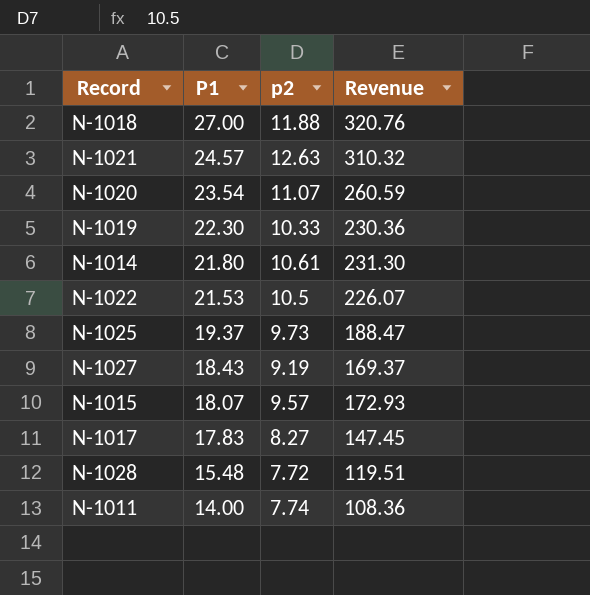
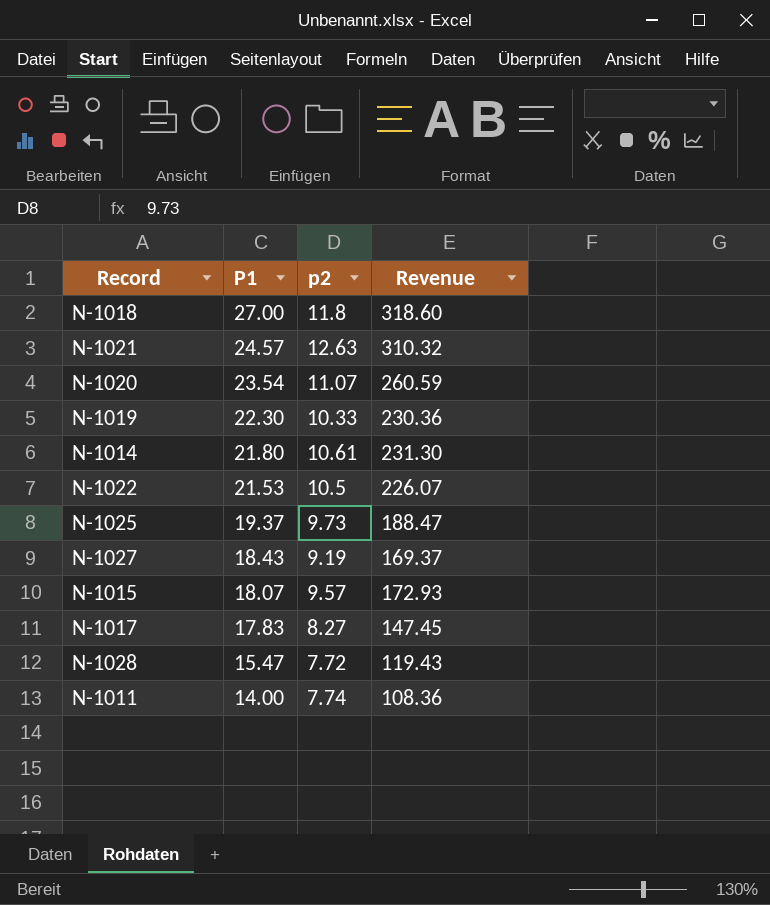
N-1018 | p2: 11.88 -> 11.8
N-1018 | Revenue: 320.76 -> 318.60
N-1028 | P1: 15.48 -> 15.47
N-1028 | Revenue: 119.51 -> 119.43

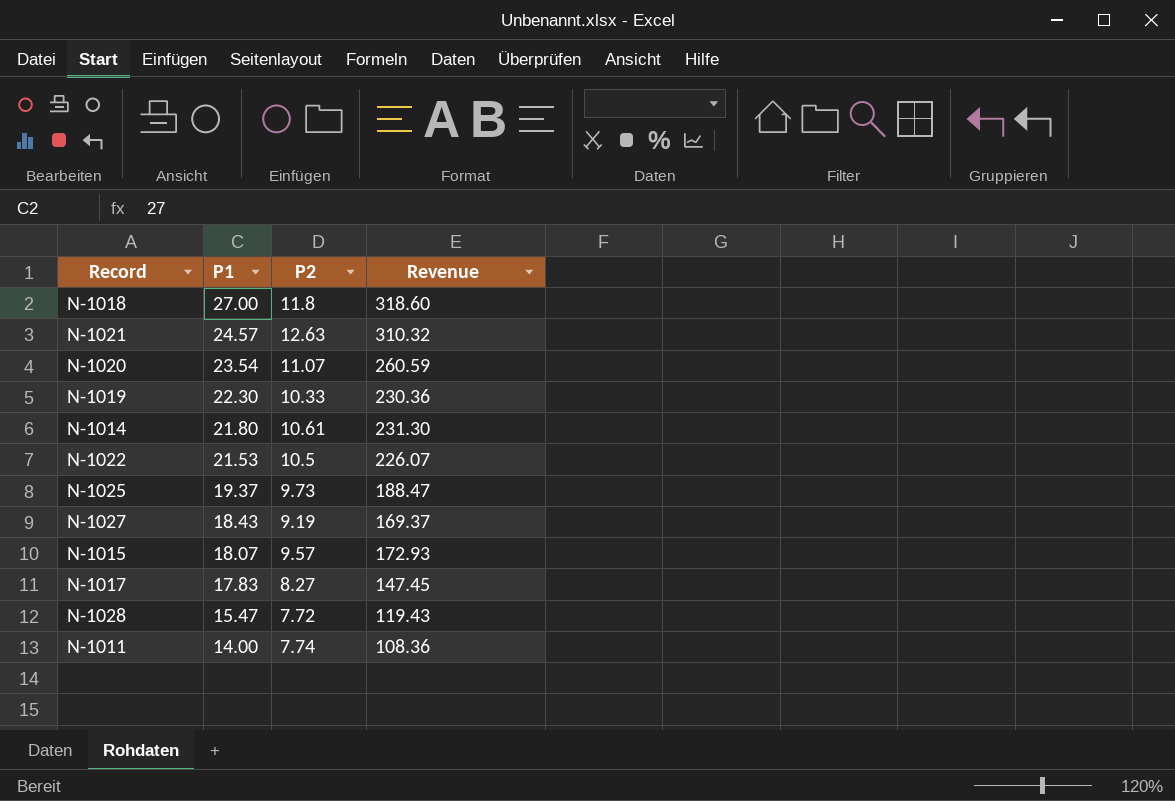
column name: p2 -> P2

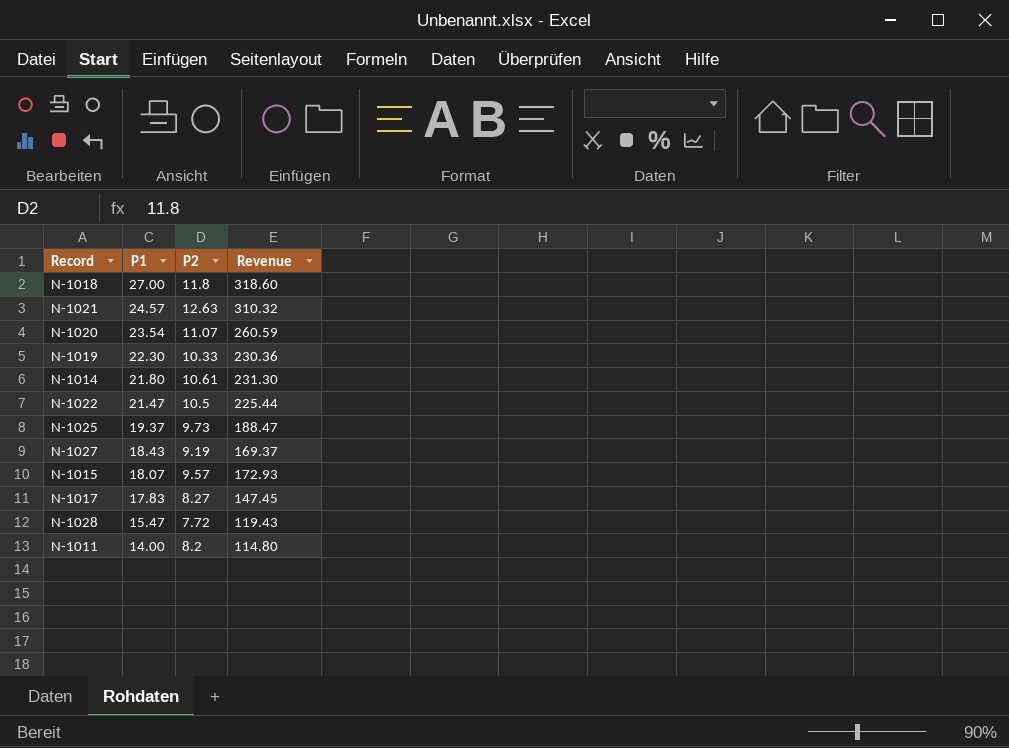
N-1022 | P1: 21.53 -> 21.47
N-1022 | Revenue: 226.07 -> 225.44
N-1011 | P2: 7.74 -> 8.2
N-1011 | Revenue: 108.36 -> 114.80

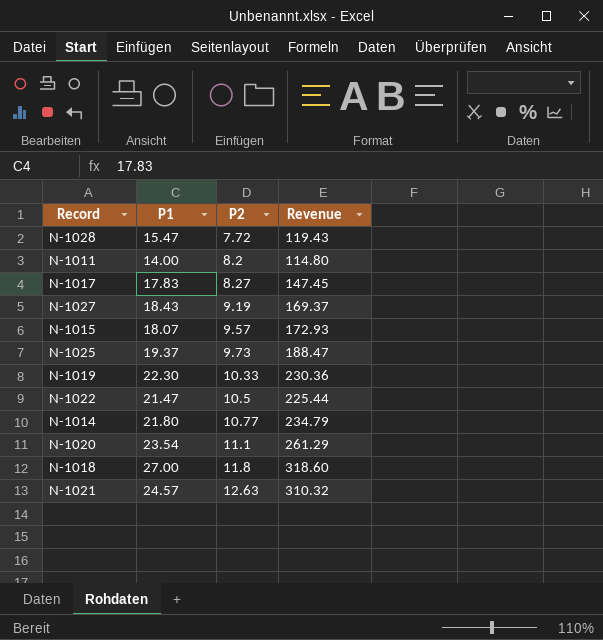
row order: P1 descending -> P2 ascending
N-1014 | P2: 10.61 -> 10.77
N-1014 | Revenue: 231.30 -> 234.79
N-1020 | P2: 11.07 -> 11.1
N-1020 | Revenue: 260.59 -> 261.29

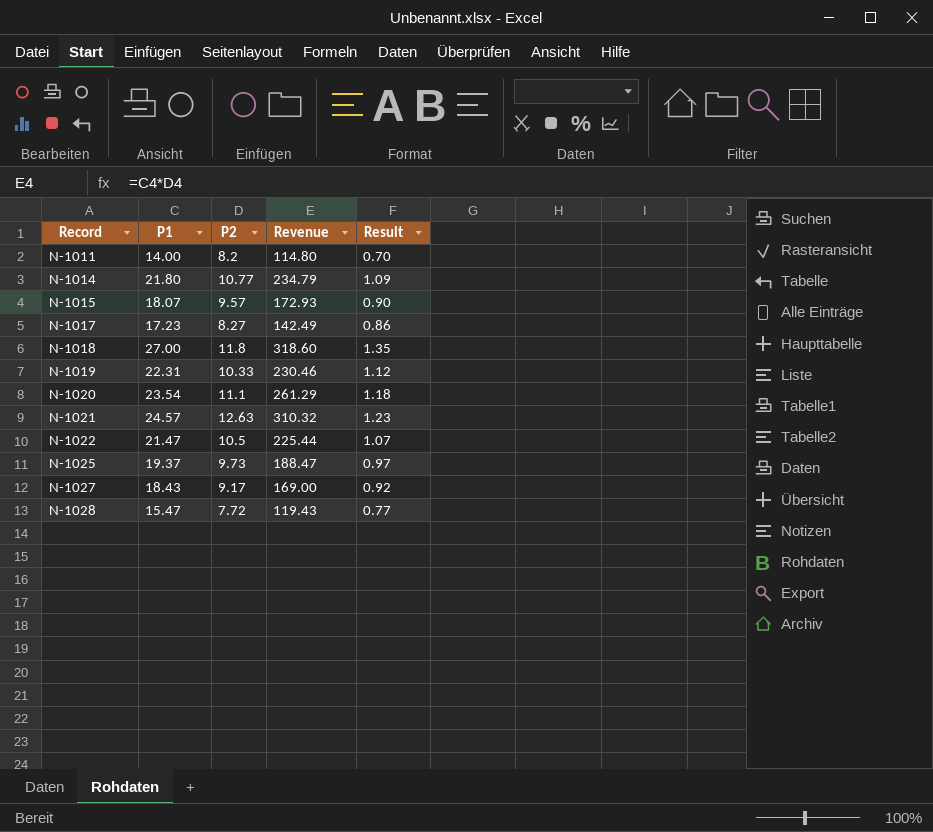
row order: P2 ascending -> Record ascending
column Result | formula: none -> [P1] * 0.05
N-1017 | P1: 17.83 -> 17.23
N-1017 | Revenue: 147.45 -> 142.49
N-1019 | P1: 22.30 -> 22.31
N-1019 | Revenue: 230.36 -> 230.46
N-1027 | P2: 9.19 -> 9.17
N-1027 | Revenue: 169.37 -> 169.00

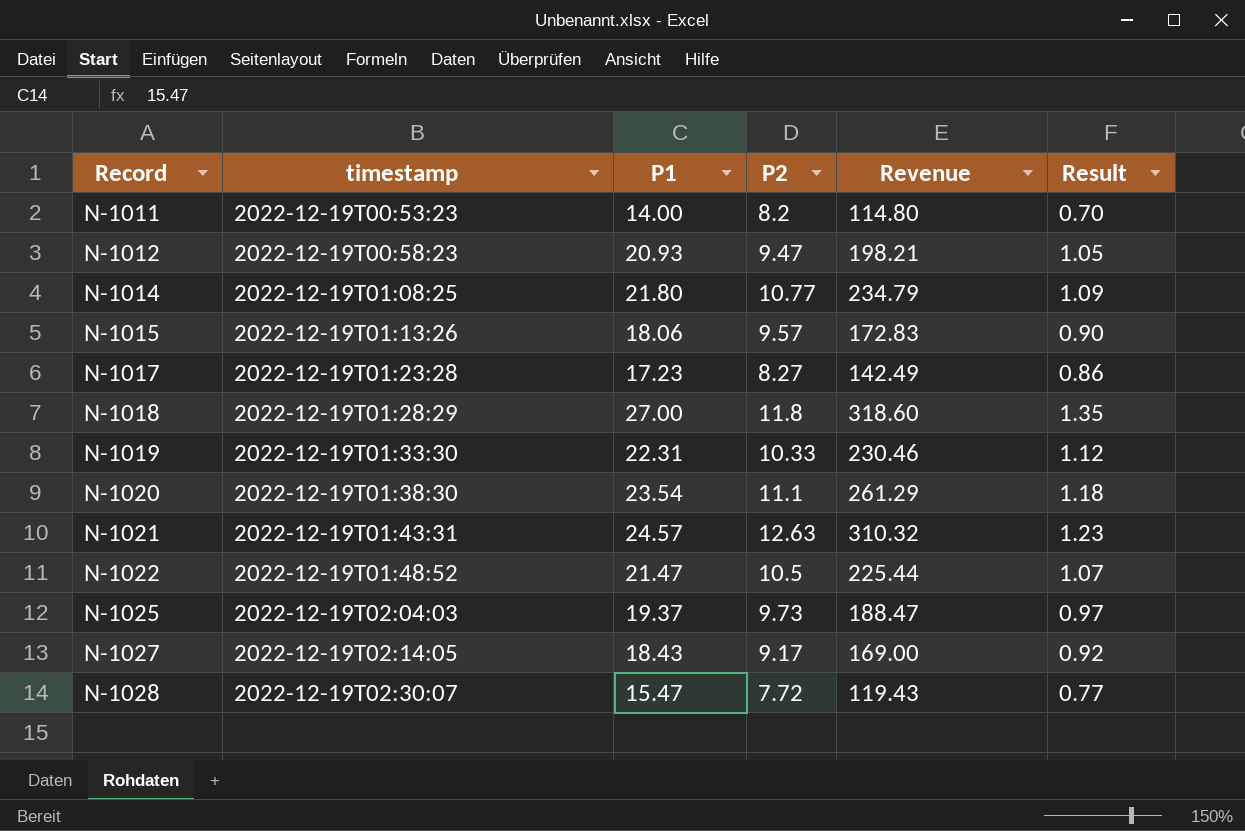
column timestamp | position: none -> 2
row N-1012: none -> 2022-12-19T00:58:23 | 20.93 | 9.47 | 198.21 | 1.05
N-1015 | P1: 18.07 -> 18.06
N-1015 | Revenue: 172.93 -> 172.83

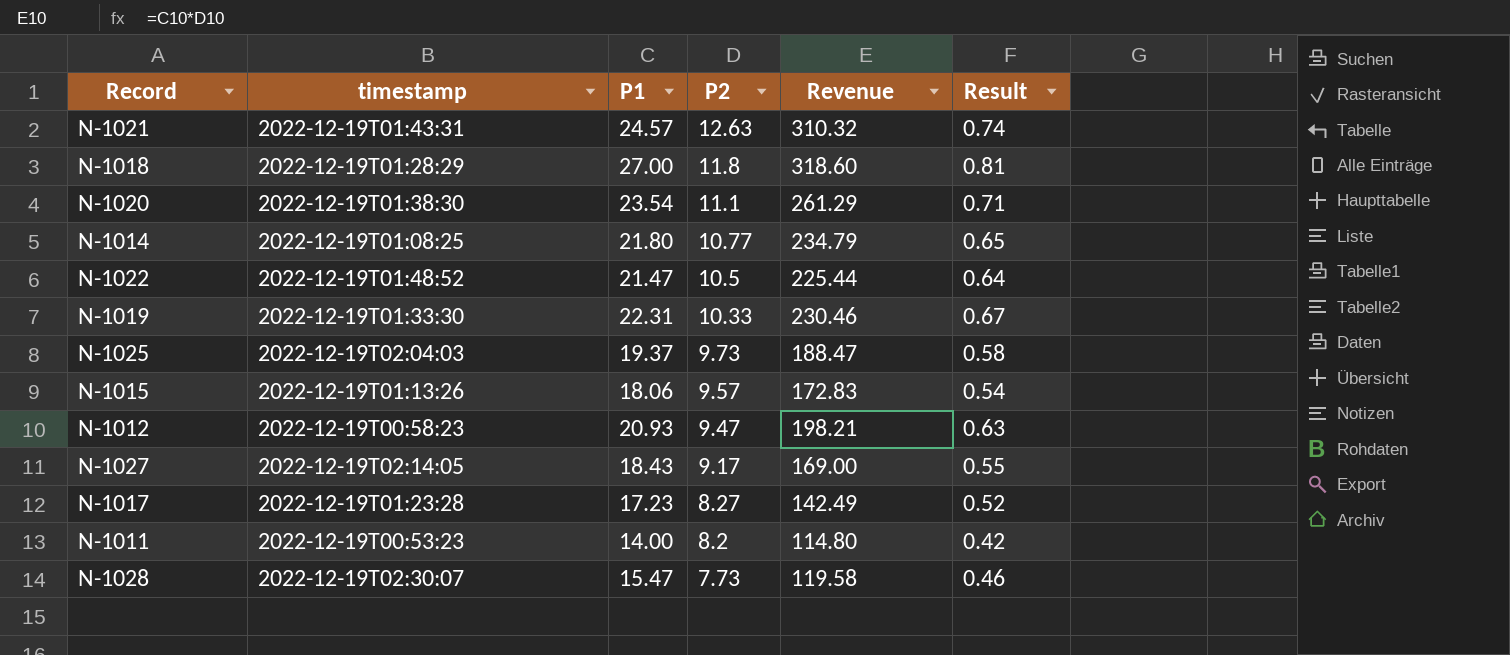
row order: Record ascending -> P2 descending
column Result | formula: [P1] * 0.05 -> [P1] * 0.03
N-1028 | P2: 7.72 -> 7.73
N-1028 | Revenue: 119.43 -> 119.58

